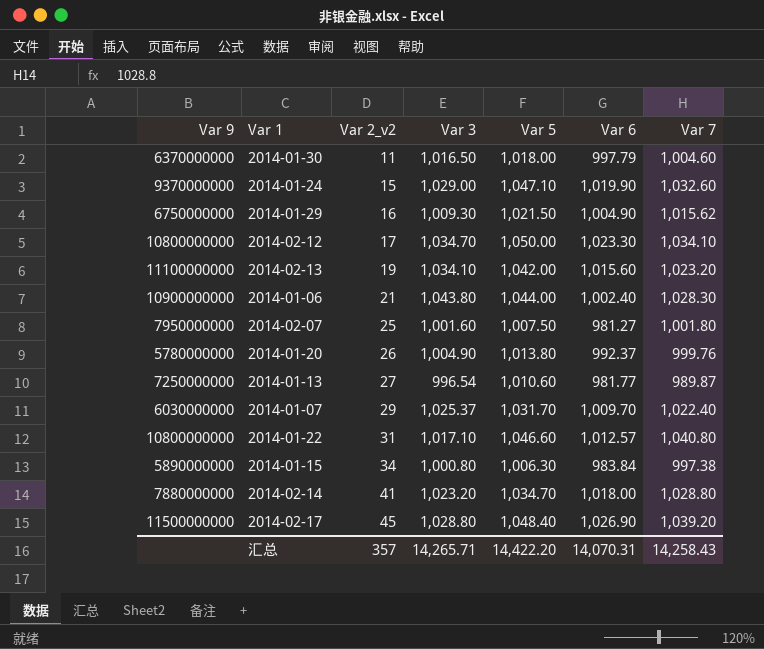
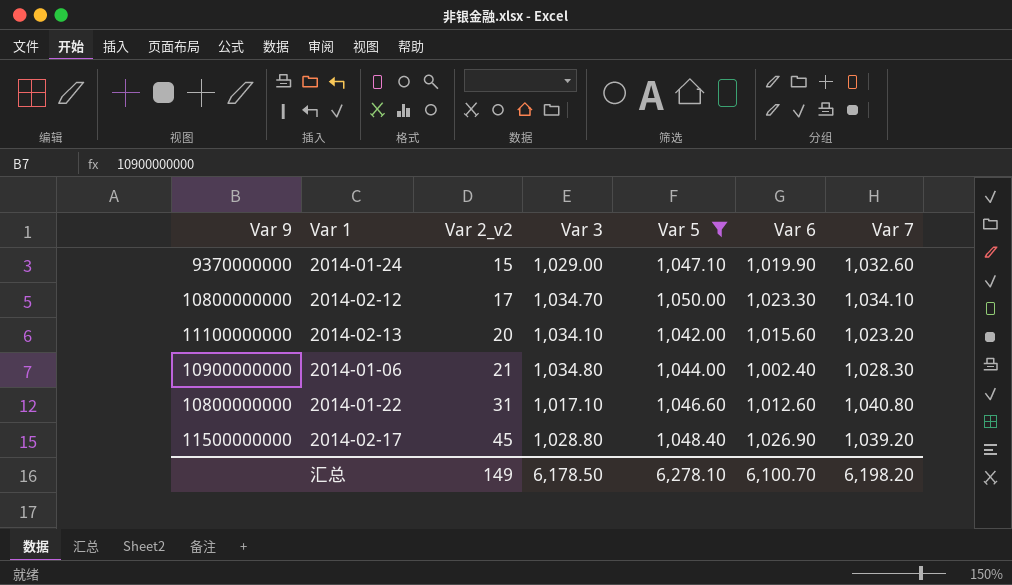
filter: none -> Var 5 >= 1,042.00
2014-02-13 | Var 2_v2: 19 -> 20
2014-01-06 | Var 3: 1,043.80 -> 1,034.80
2014-01-22 | Var 6: 1,012.57 -> 1,012.60
汇总 | Var 2_v2: 357 -> 149
汇总 | Var 3: 14,265.71 -> 6,178.50
汇总 | Var 5: 14,422.20 -> 6,278.10
汇总 | Var 6: 14,070.31 -> 6,100.70
汇总 | Var 7: 14,258.43 -> 6,198.20

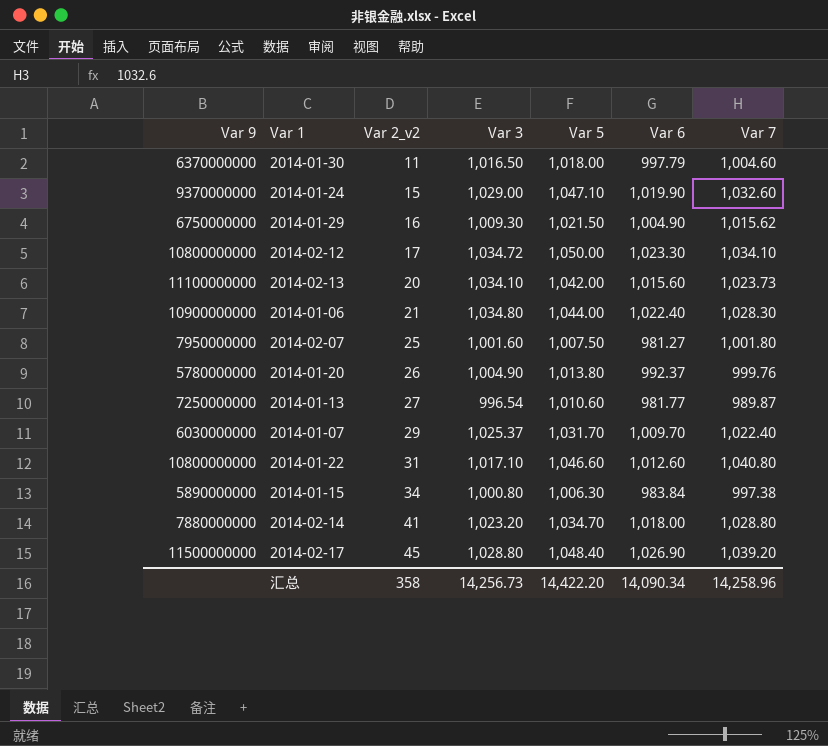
filter: Var 5 >= 1,042.00 -> none
2014-02-12 | Var 3: 1,034.70 -> 1,034.72
2014-02-13 | Var 7: 1,023.20 -> 1,023.73
2014-01-06 | Var 6: 1,002.40 -> 1,022.40
汇总 | Var 2_v2: 149 -> 358
汇总 | Var 3: 6,178.50 -> 14,256.73
汇总 | Var 5: 6,278.10 -> 14,422.20
汇总 | Var 6: 6,100.70 -> 14,090.34
汇总 | Var 7: 6,198.20 -> 14,258.96

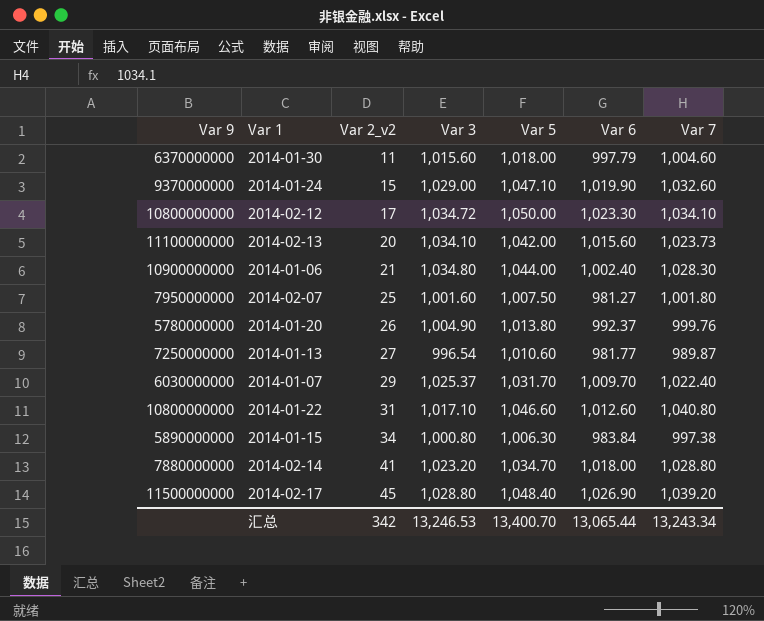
row 2014-01-29: 6750000000 | 16 | 1,009.30 | 1,021.50 | 1,004.90 | 1,015.62 -> none
2014-01-30 | Var 3: 1,016.50 -> 1,015.60
2014-01-06 | Var 6: 1,022.40 -> 1,002.40
汇总 | Var 2_v2: 358 -> 342
汇总 | Var 3: 14,256.73 -> 13,246.53
汇总 | Var 5: 14,422.20 -> 13,400.70
汇总 | Var 6: 14,090.34 -> 13,065.44
汇总 | Var 7: 14,258.96 -> 13,243.34

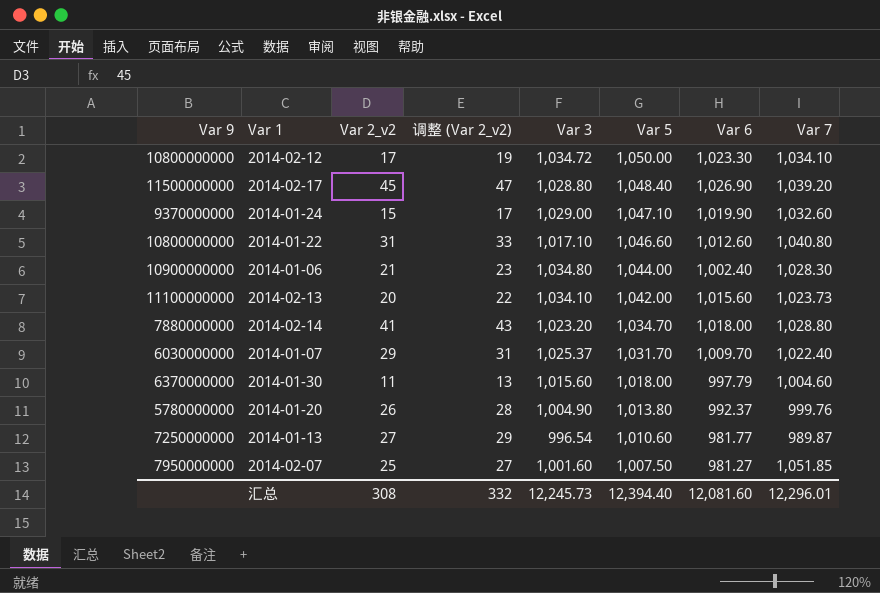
row order: Var 2_v2 ascending -> Var 5 descending
column 调整 (Var 2_v2) | formula: none -> [Var 2_v2] + 2
row 2014-01-15: 5890000000 | 34 | 1,000.80 | 1,006.30 | 983.84 | 997.38 -> none
2014-02-07 | Var 7: 1,001.80 -> 1,051.85
汇总 | Var 2_v2: 342 -> 308
汇总 | Var 3: 13,246.53 -> 12,245.73
汇总 | Var 5: 13,400.70 -> 12,394.40
汇总 | Var 6: 13,065.44 -> 12,081.60
汇总 | Var 7: 13,243.34 -> 12,296.01

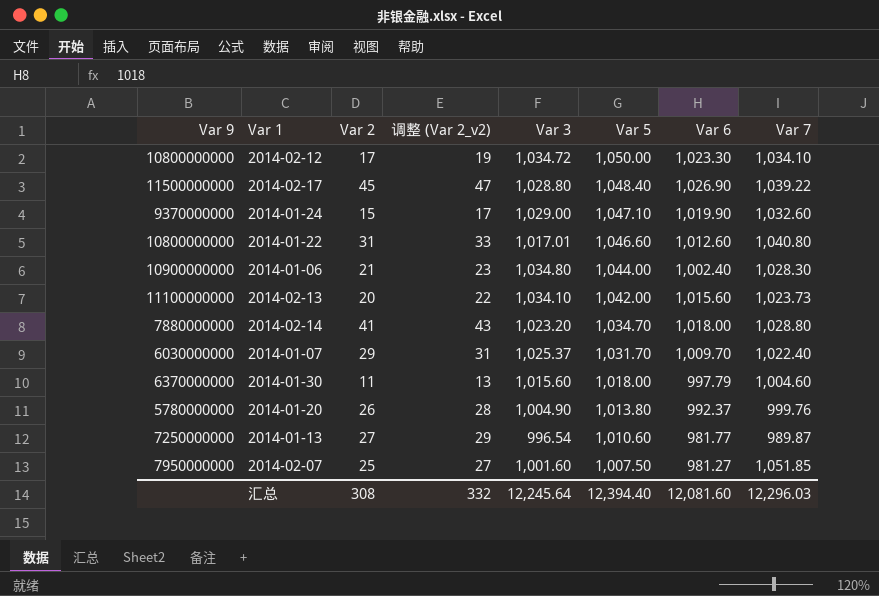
column name: Var 2_v2 -> Var 2
2014-02-17 | Var 7: 1,039.20 -> 1,039.22
2014-01-22 | Var 3: 1,017.10 -> 1,017.01
汇总 | Var 3: 12,245.73 -> 12,245.64
汇总 | Var 7: 12,296.01 -> 12,296.03

